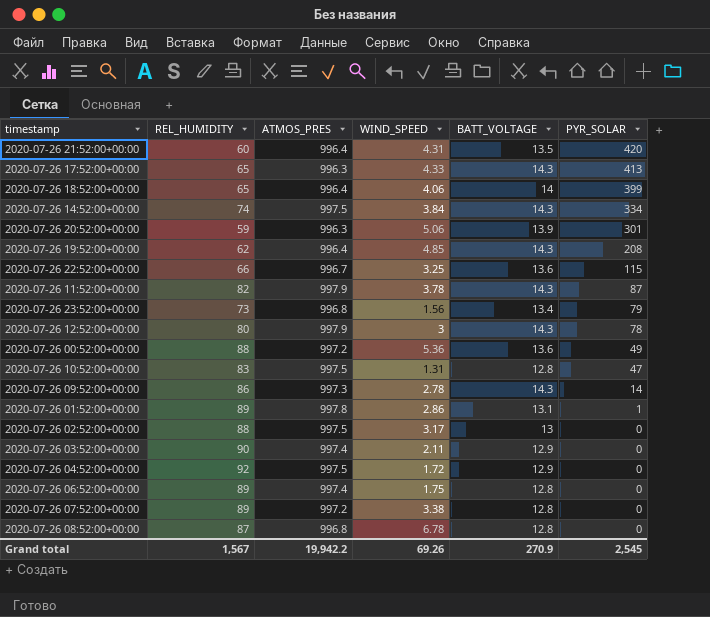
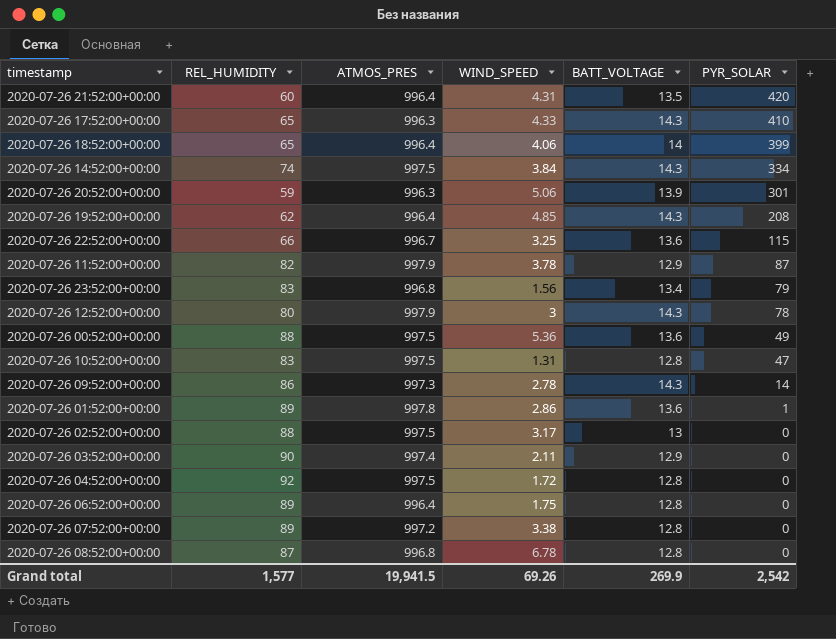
2020-07-26 17:52:00+00:00 | PYR_SOLAR: 413 -> 410
2020-07-26 11:52:00+00:00 | BATT_VOLTAGE: 14.3 -> 12.9
2020-07-26 23:52:00+00:00 | REL_HUMIDITY: 73 -> 83
2020-07-26 00:52:00+00:00 | ATMOS_PRES: 997.2 -> 997.5
2020-07-26 01:52:00+00:00 | BATT_VOLTAGE: 13.1 -> 13.6
2020-07-26 04:52:00+00:00 | BATT_VOLTAGE: 12.9 -> 12.8
2020-07-26 06:52:00+00:00 | ATMOS_PRES: 997.4 -> 996.4
Grand total | REL_HUMIDITY: 1,567 -> 1,577
Grand total | ATMOS_PRES: 19,942.2 -> 19,941.5
Grand total | BATT_VOLTAGE: 270.9 -> 269.9
Grand total | PYR_SOLAR: 2,545 -> 2,542

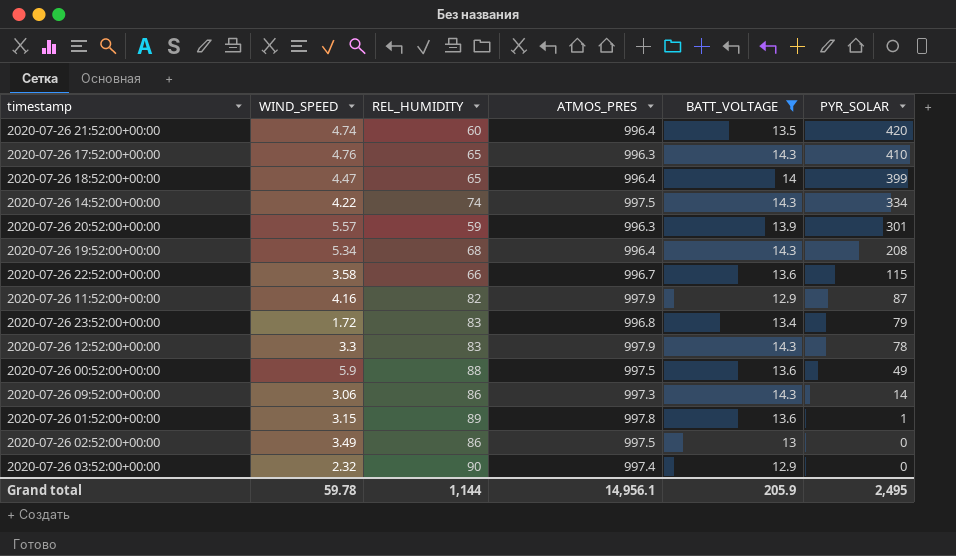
filter: none -> BATT_VOLTAGE != 12.8
column WIND_SPEED | position: 4 -> 2
2020-07-26 21:52:00+00:00 | WIND_SPEED: 4.31 -> 4.74
2020-07-26 17:52:00+00:00 | WIND_SPEED: 4.33 -> 4.76
2020-07-26 18:52:00+00:00 | WIND_SPEED: 4.06 -> 4.47
2020-07-26 14:52:00+00:00 | WIND_SPEED: 3.84 -> 4.22
2020-07-26 20:52:00+00:00 | WIND_SPEED: 5.06 -> 5.57
2020-07-26 19:52:00+00:00 | WIND_SPEED: 4.85 -> 5.34
2020-07-26 19:52:00+00:00 | REL_HUMIDITY: 62 -> 68
2020-07-26 22:52:00+00:00 | WIND_SPEED: 3.25 -> 3.58
2020-07-26 11:52:00+00:00 | WIND_SPEED: 3.78 -> 4.16
2020-07-26 23:52:00+00:00 | WIND_SPEED: 1.56 -> 1.72
2020-07-26 12:52:00+00:00 | WIND_SPEED: 3 -> 3.3
2020-07-26 12:52:00+00:00 | REL_HUMIDITY: 80 -> 83
2020-07-26 00:52:00+00:00 | WIND_SPEED: 5.36 -> 5.9
2020-07-26 09:52:00+00:00 | WIND_SPEED: 2.78 -> 3.06
2020-07-26 01:52:00+00:00 | WIND_SPEED: 2.86 -> 3.15
2020-07-26 02:52:00+00:00 | WIND_SPEED: 3.17 -> 3.49
2020-07-26 02:52:00+00:00 | REL_HUMIDITY: 88 -> 86
2020-07-26 03:52:00+00:00 | WIND_SPEED: 2.11 -> 2.32
Grand total | WIND_SPEED: 69.26 -> 59.78
Grand total | REL_HUMIDITY: 1,577 -> 1,144
Grand total | ATMOS_PRES: 19,941.5 -> 14,956.1
Grand total | BATT_VOLTAGE: 269.9 -> 205.9
Grand total | PYR_SOLAR: 2,542 -> 2,495

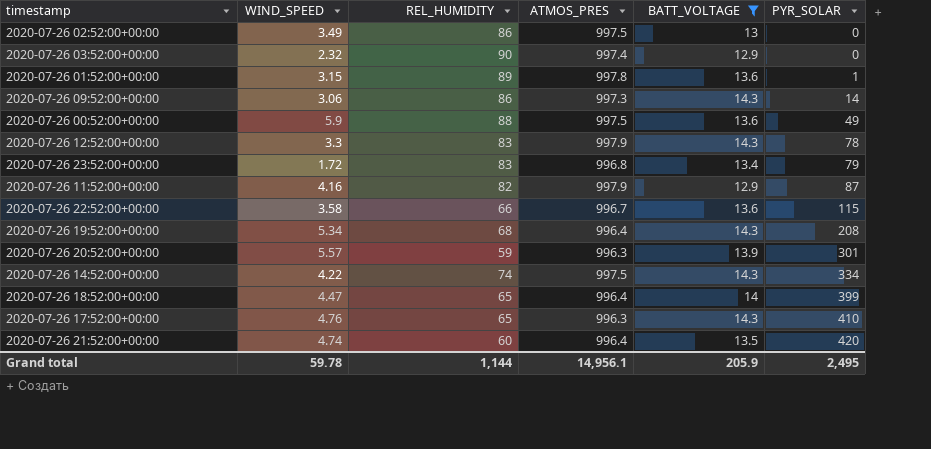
row order: PYR_SOLAR descending -> PYR_SOLAR ascending

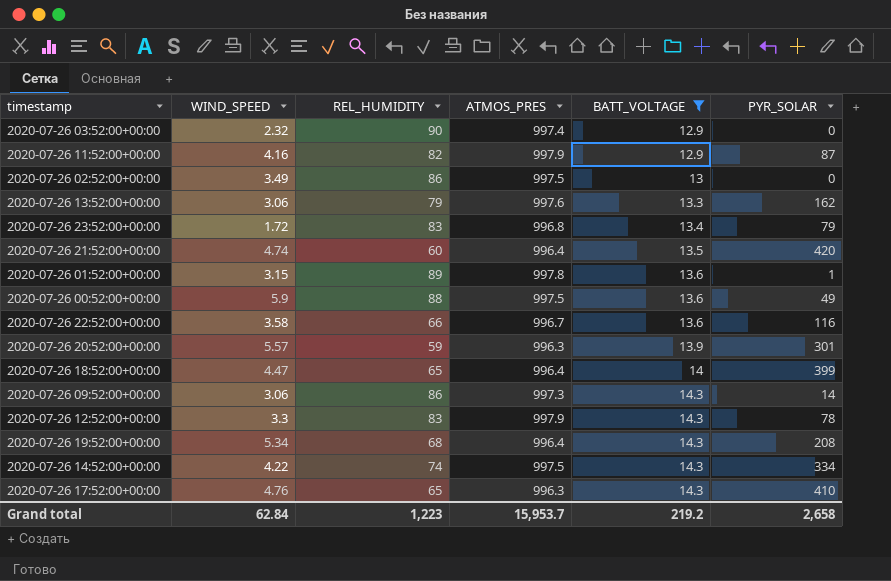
row order: PYR_SOLAR ascending -> BATT_VOLTAGE ascending
row 2020-07-26 13:52:00+00:00: none -> 3.06 | 79 | 997.6 | 13.3 | 162
2020-07-26 22:52:00+00:00 | PYR_SOLAR: 115 -> 116
Grand total | WIND_SPEED: 59.78 -> 62.84
Grand total | REL_HUMIDITY: 1,144 -> 1,223
Grand total | ATMOS_PRES: 14,956.1 -> 15,953.7
Grand total | BATT_VOLTAGE: 205.9 -> 219.2
Grand total | PYR_SOLAR: 2,495 -> 2,658

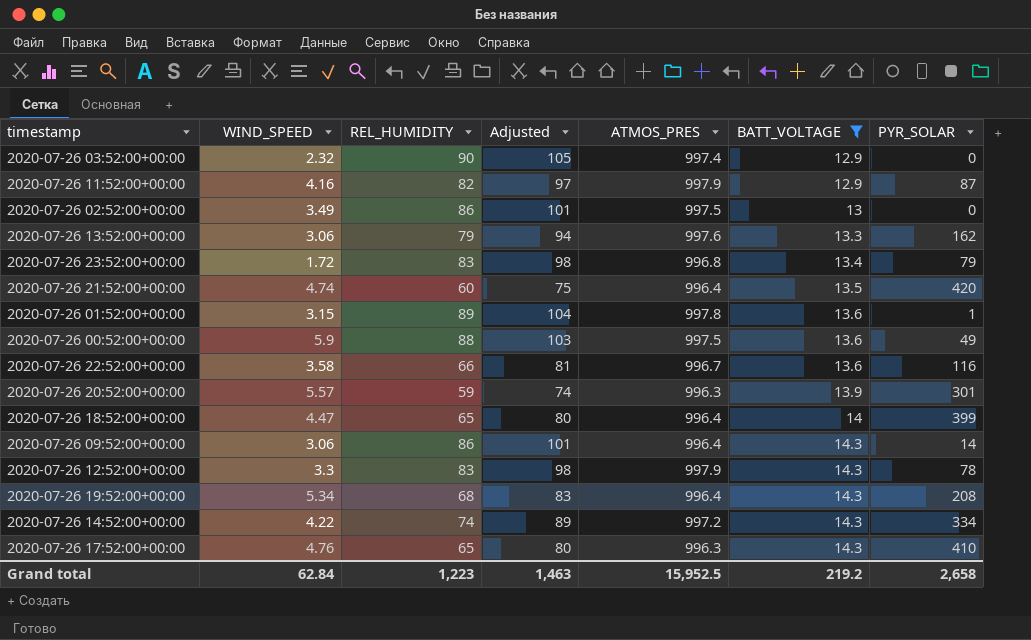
column Adjusted | formula: none -> [REL_HUMIDITY] + 15
2020-07-26 09:52:00+00:00 | ATMOS_PRES: 997.3 -> 996.4
2020-07-26 14:52:00+00:00 | ATMOS_PRES: 997.5 -> 997.2
Grand total | ATMOS_PRES: 15,953.7 -> 15,952.5

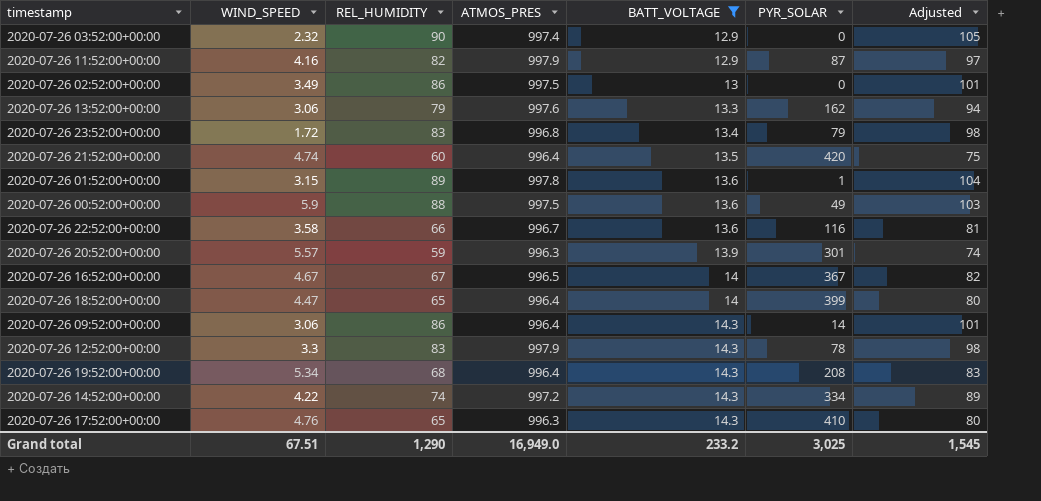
column Adjusted | position: 4 -> 7
row 2020-07-26 16:52:00+00:00: none -> 4.67 | 67 | 996.5 | 14 | 367 | 82
Grand total | WIND_SPEED: 62.84 -> 67.51
Grand total | REL_HUMIDITY: 1,223 -> 1,290
Grand total | ATMOS_PRES: 15,952.5 -> 16,949.0
Grand total | BATT_VOLTAGE: 219.2 -> 233.2
Grand total | PYR_SOLAR: 2,658 -> 3,025
Grand total | Adjusted: 1,463 -> 1,545

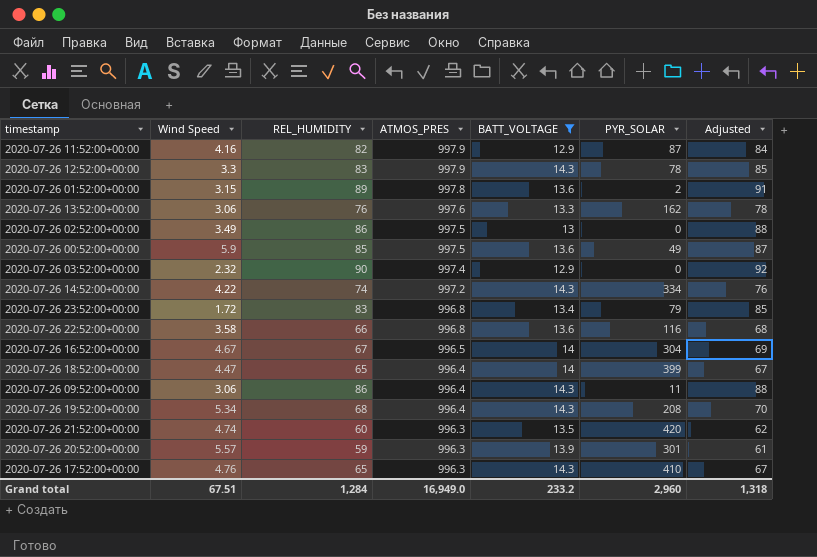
row order: BATT_VOLTAGE ascending -> ATMOS_PRES descending
column name: WIND_SPEED -> Wind Speed
column Adjusted | formula: [REL_HUMIDITY] + 15 -> [REL_HUMIDITY] + 2
2020-07-26 01:52:00+00:00 | PYR_SOLAR: 1 -> 2
2020-07-26 13:52:00+00:00 | REL_HUMIDITY: 79 -> 76
2020-07-26 00:52:00+00:00 | REL_HUMIDITY: 88 -> 85
2020-07-26 22:52:00+00:00 | ATMOS_PRES: 996.7 -> 996.8
2020-07-26 16:52:00+00:00 | PYR_SOLAR: 367 -> 304
2020-07-26 09:52:00+00:00 | PYR_SOLAR: 14 -> 11
2020-07-26 21:52:00+00:00 | ATMOS_PRES: 996.4 -> 996.3
Grand total | REL_HUMIDITY: 1,290 -> 1,284
Grand total | PYR_SOLAR: 3,025 -> 2,960
Grand total | Adjusted: 1,545 -> 1,318

